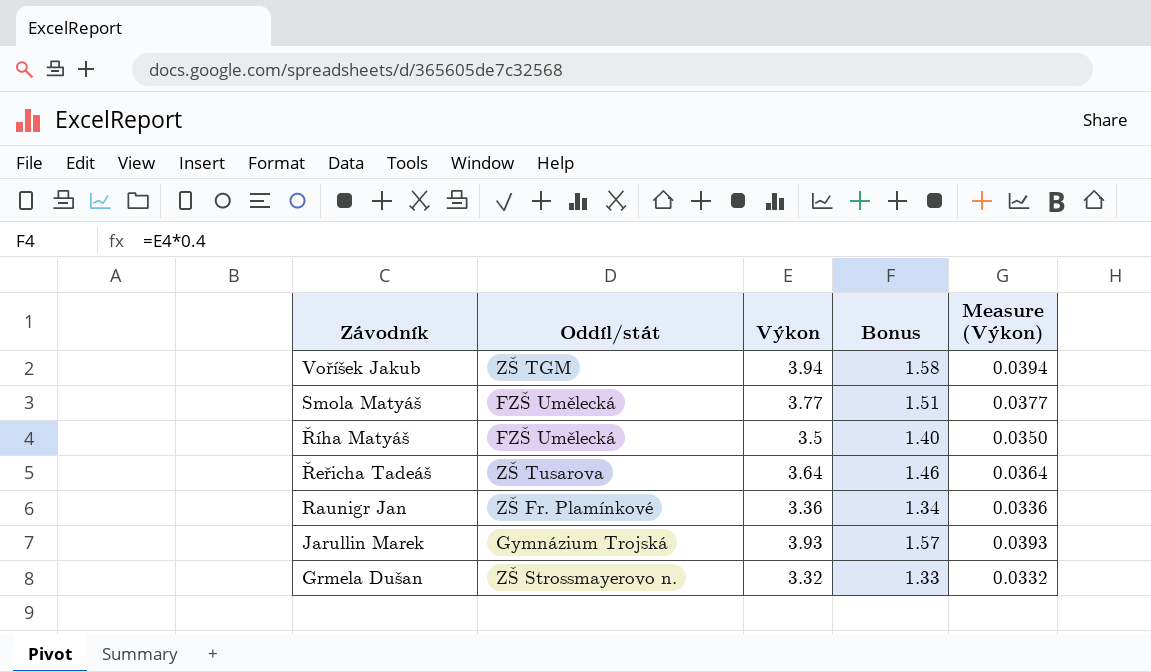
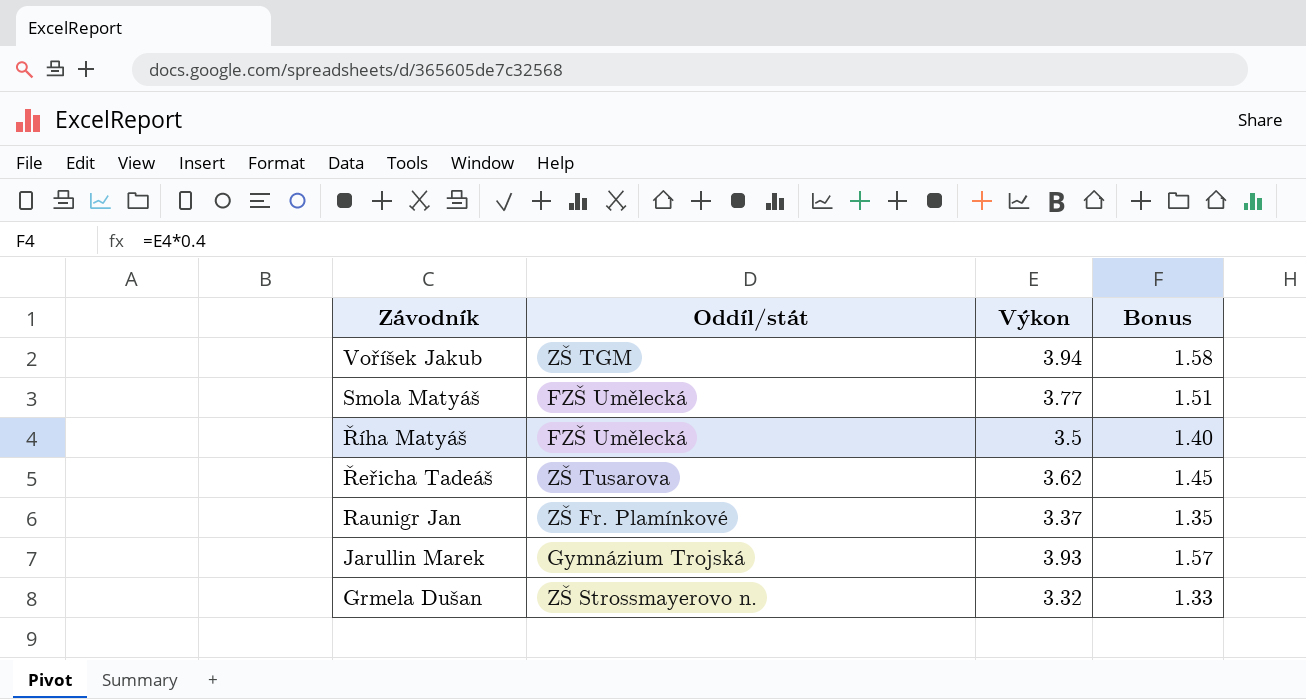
column Measure (Výkon) | formula: [Výkon] * 0.01 -> none
Řeřicha Tadeáš | Výkon: 3.64 -> 3.62
Řeřicha Tadeáš | Bonus: 1.46 -> 1.45
Raunigr Jan | Výkon: 3.36 -> 3.37
Raunigr Jan | Bonus: 1.34 -> 1.35

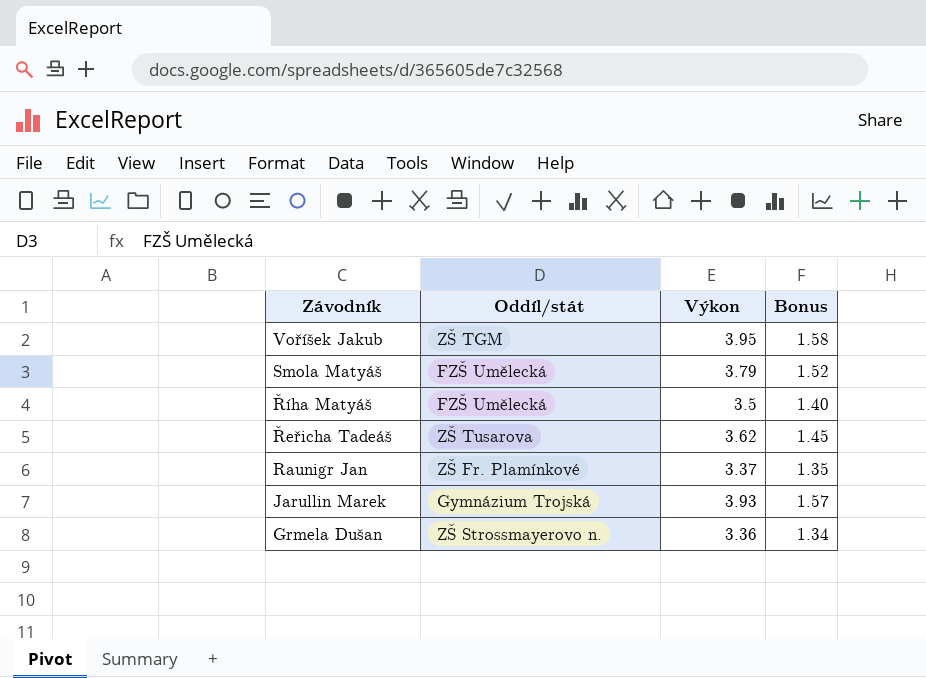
Voříšek Jakub | Výkon: 3.94 -> 3.95
Smola Matyáš | Výkon: 3.77 -> 3.79
Smola Matyáš | Bonus: 1.51 -> 1.52
Grmela Dušan | Výkon: 3.32 -> 3.36
Grmela Dušan | Bonus: 1.33 -> 1.34

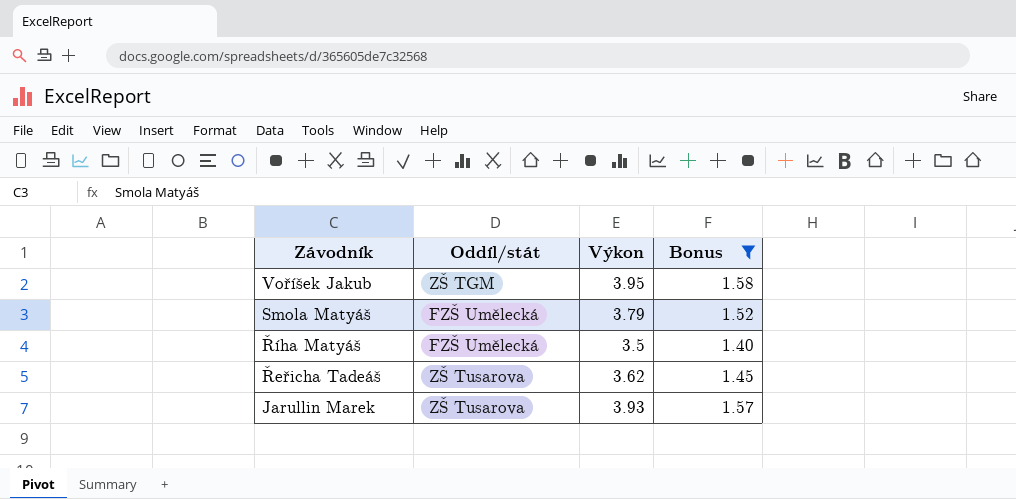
filter: none -> Bonus >= 1.40
Jarullin Marek | Oddíl/stát: Gymnázium Trojská -> ZŠ Tusarova

